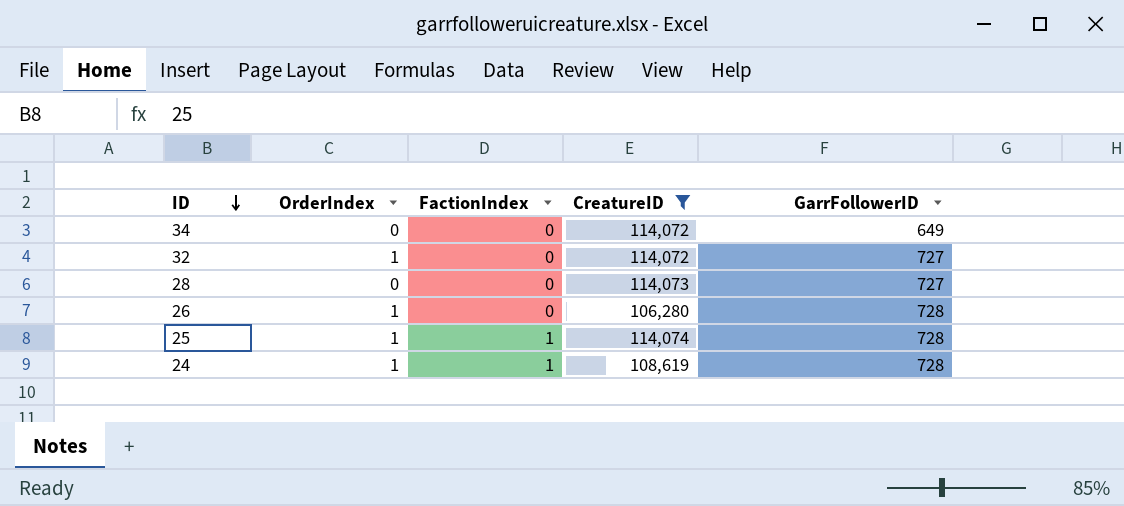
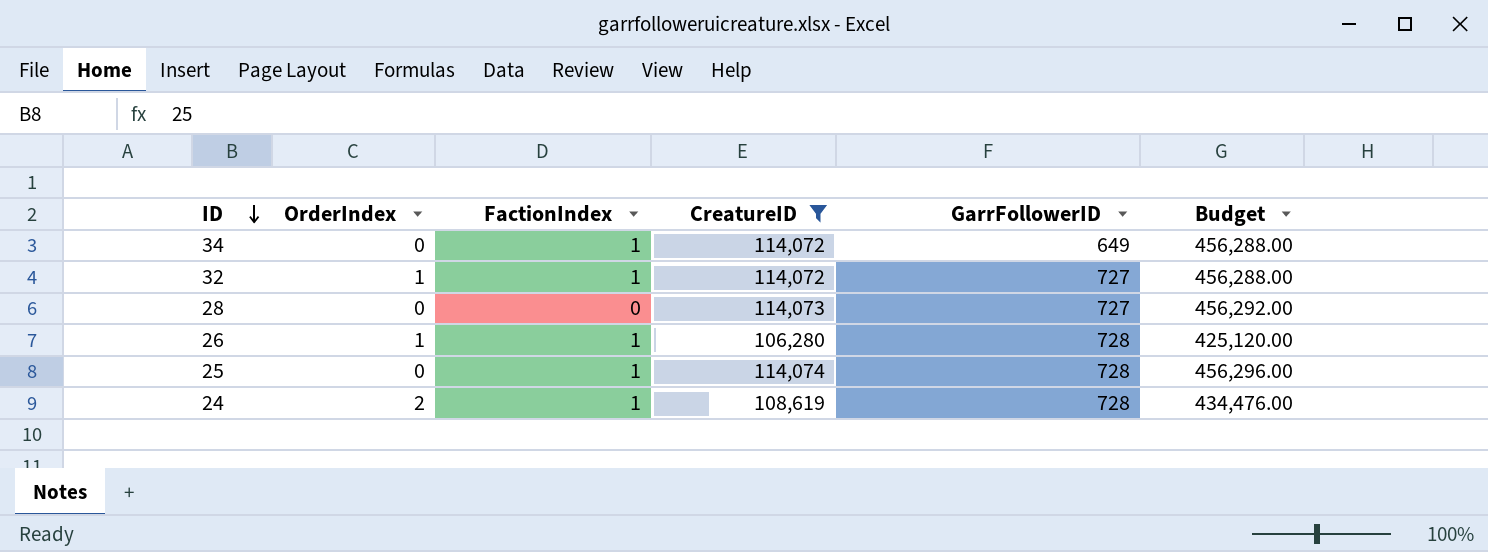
column Budget | formula: none -> [CreatureID] * 4
34 | FactionIndex: 0 -> 1
32 | FactionIndex: 0 -> 1
26 | FactionIndex: 0 -> 1
25 | OrderIndex: 1 -> 0
24 | OrderIndex: 1 -> 2

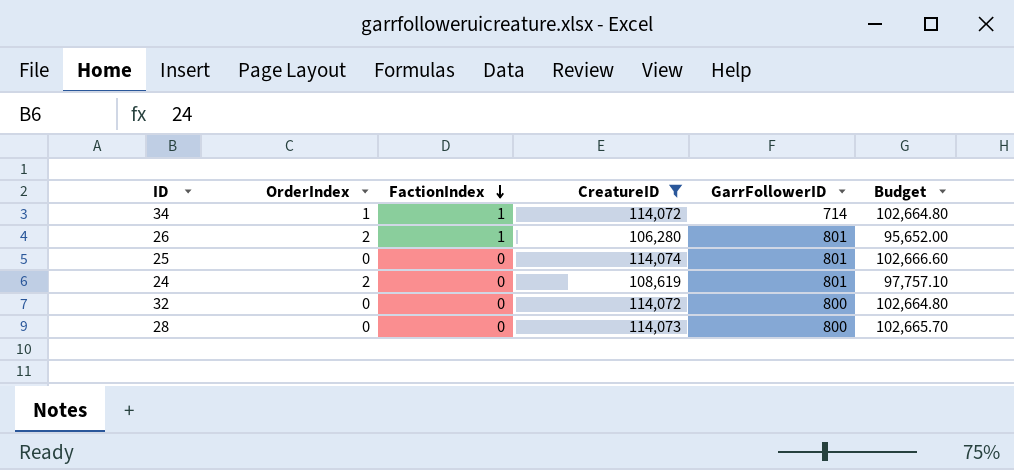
row order: ID descending -> FactionIndex descending
column Budget | formula: [CreatureID] * 4 -> [CreatureID] * 0.9
34 | OrderIndex: 0 -> 1
34 | GarrFollowerID: 649 -> 714
26 | OrderIndex: 1 -> 2
26 | GarrFollowerID: 728 -> 801
25 | FactionIndex: 1 -> 0
25 | GarrFollowerID: 728 -> 801
24 | FactionIndex: 1 -> 0
24 | GarrFollowerID: 728 -> 801
32 | OrderIndex: 1 -> 0
32 | FactionIndex: 1 -> 0
32 | GarrFollowerID: 727 -> 800
28 | GarrFollowerID: 727 -> 800

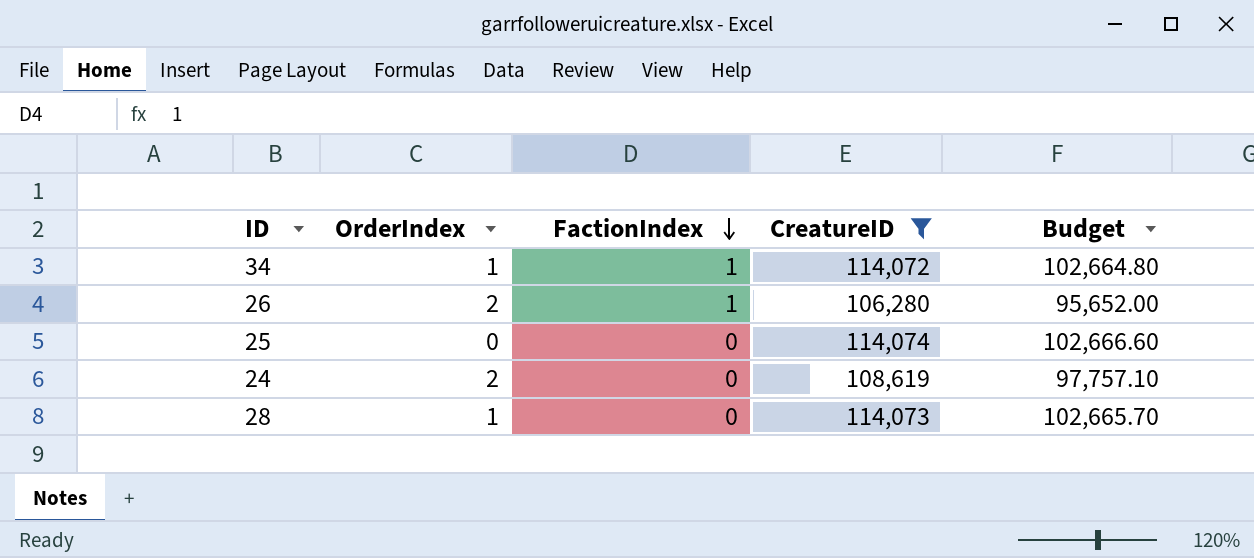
column GarrFollowerID | position: 5 -> none
row 32: 0 | 0 | 114,072 | 800 | 102,664.80 -> none
28 | OrderIndex: 0 -> 1

